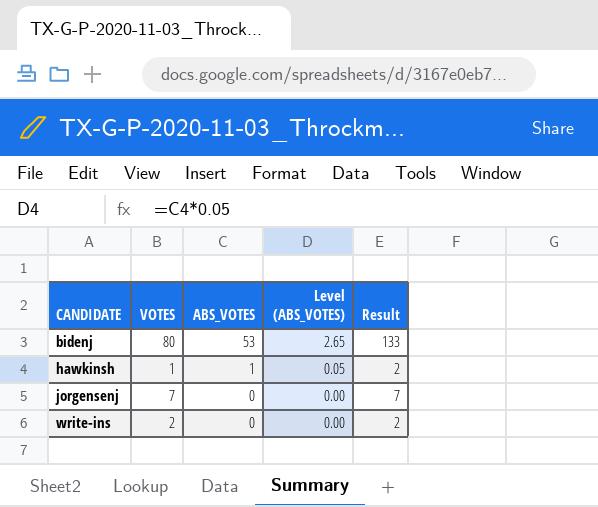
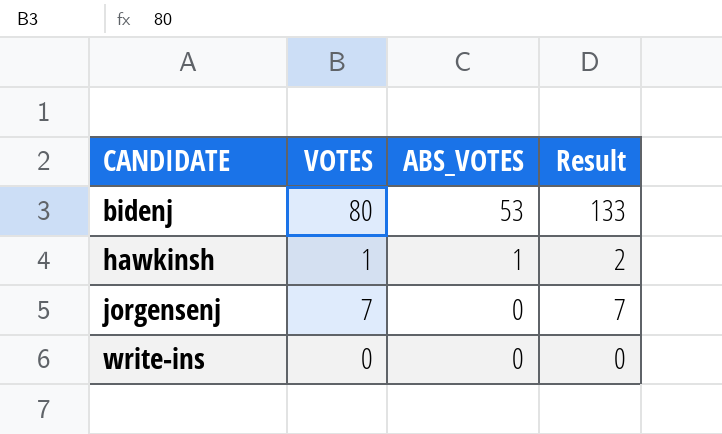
column Level (ABS_VOTES) | formula: [ABS_VOTES] * 0.05 -> none
write-ins | VOTES: 2 -> 0
write-ins | Result: 2 -> 0

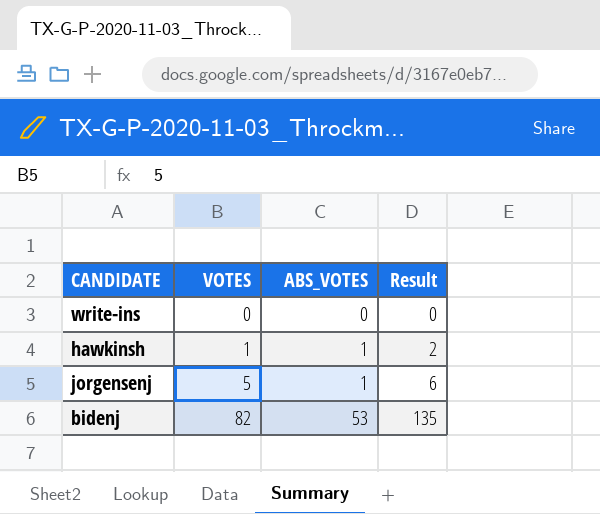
row order: CANDIDATE ascending -> VOTES ascending
jorgensenj | VOTES: 7 -> 5
jorgensenj | ABS_VOTES: 0 -> 1
jorgensenj | Result: 7 -> 6
bidenj | VOTES: 80 -> 82
bidenj | Result: 133 -> 135

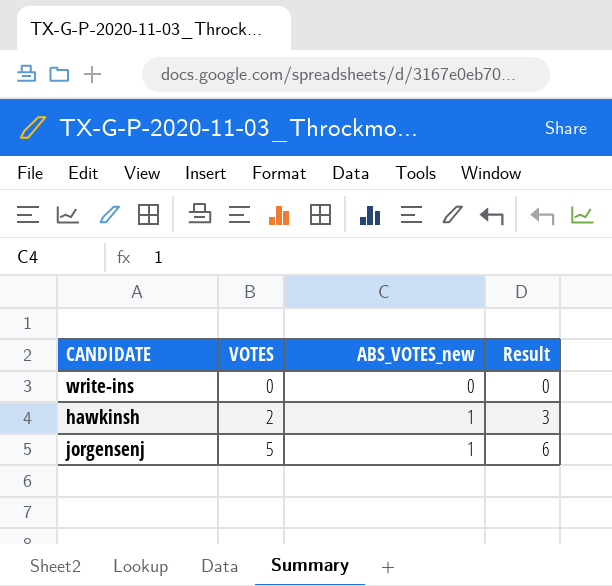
column name: ABS_VOTES -> ABS_VOTES_new
row bidenj: 82 | 53 | 135 -> none
hawkinsh | VOTES: 1 -> 2
hawkinsh | Result: 2 -> 3

